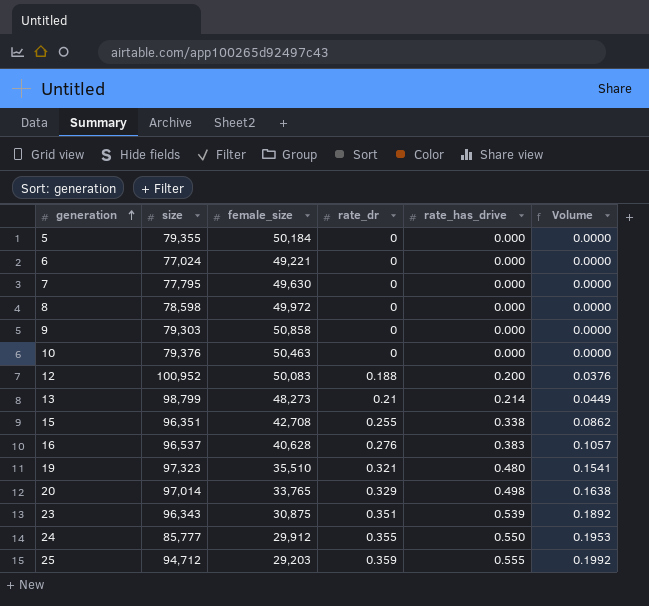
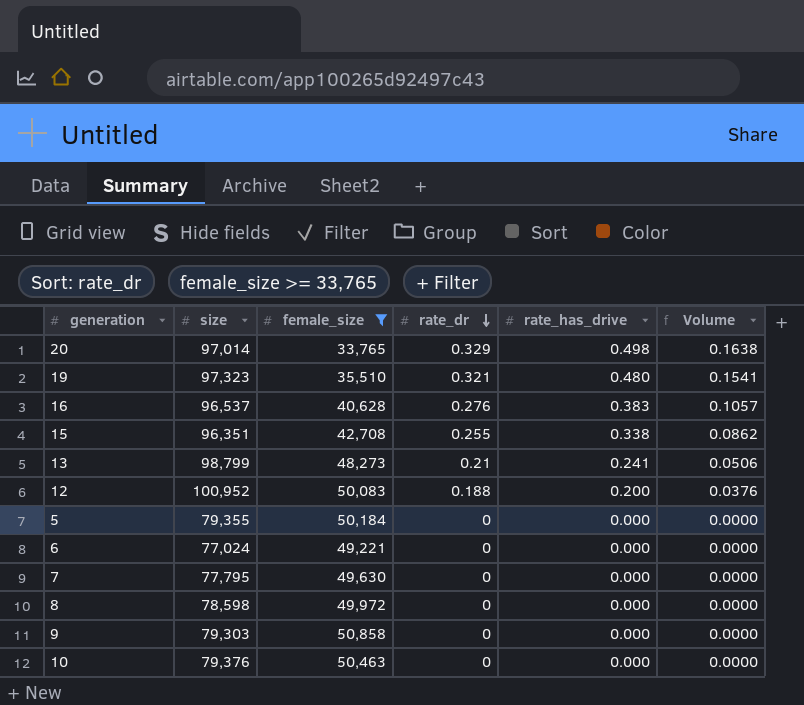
filter: none -> female_size >= 33,765
row order: generation ascending -> rate_dr descending
13 | rate_has_drive: 0.214 -> 0.241
13 | Volume: 0.0449 -> 0.0506

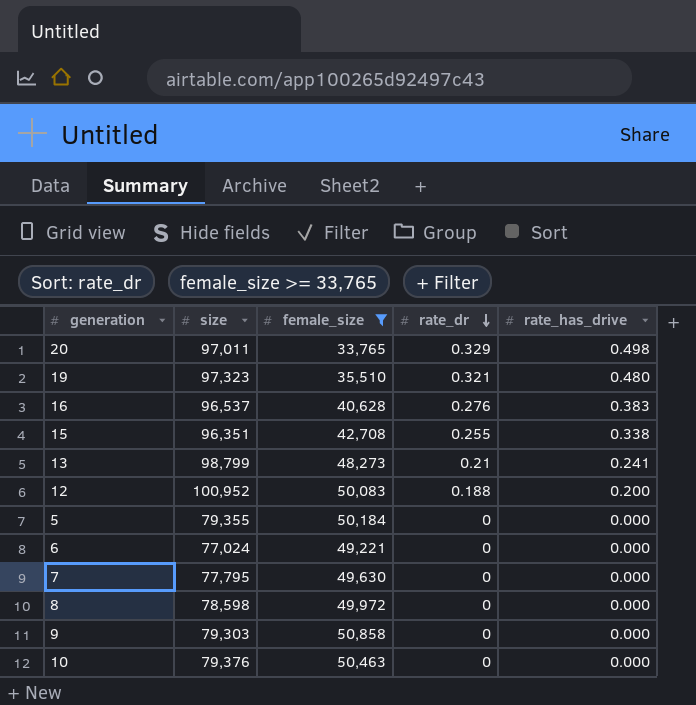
column Volume | formula: [rate_dr] * [rate_has_drive] -> none
20 | size: 97,014 -> 97,011

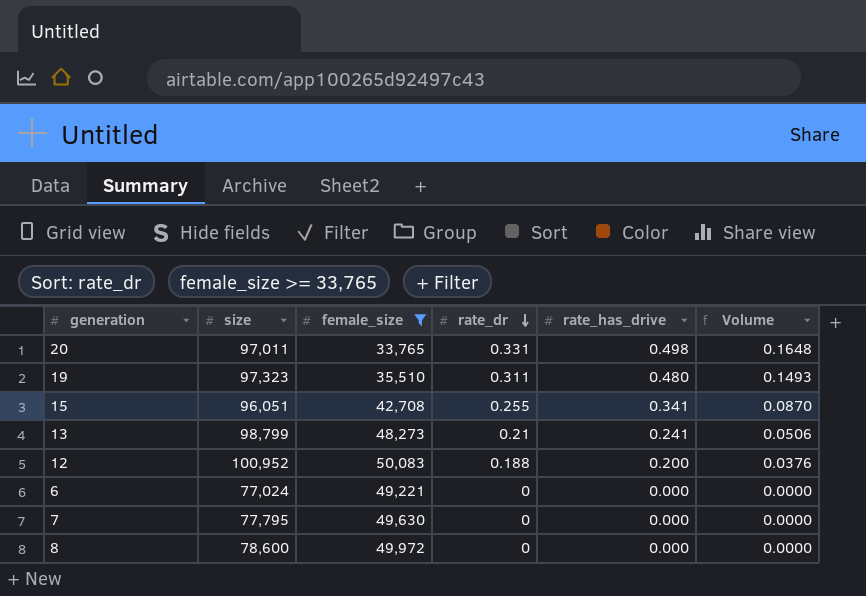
column Volume | formula: none -> [rate_dr] * [rate_has_drive]
row 16: 96,537 | 40,628 | 0.276 | 0.383 -> none
row 5: 79,355 | 50,184 | 0 | 0.000 -> none
row 9: 79,303 | 50,858 | 0 | 0.000 -> none
row 10: 79,376 | 50,463 | 0 | 0.000 -> none
20 | rate_dr: 0.329 -> 0.331
19 | rate_dr: 0.321 -> 0.311
15 | size: 96,351 -> 96,051
15 | rate_has_drive: 0.338 -> 0.341
8 | size: 78,598 -> 78,600

